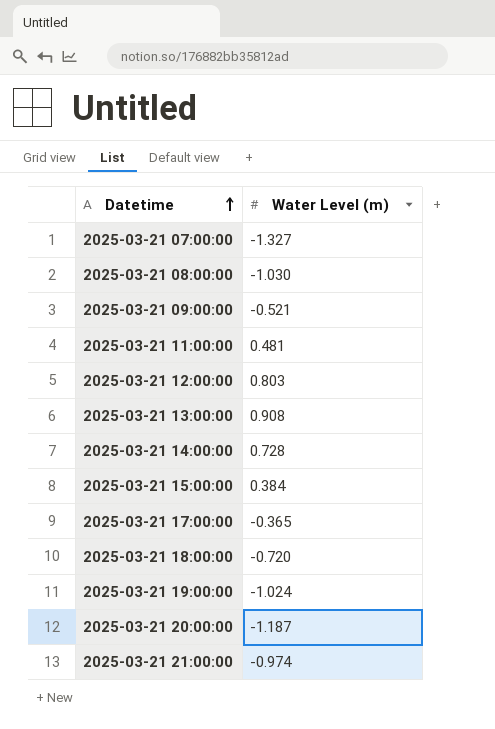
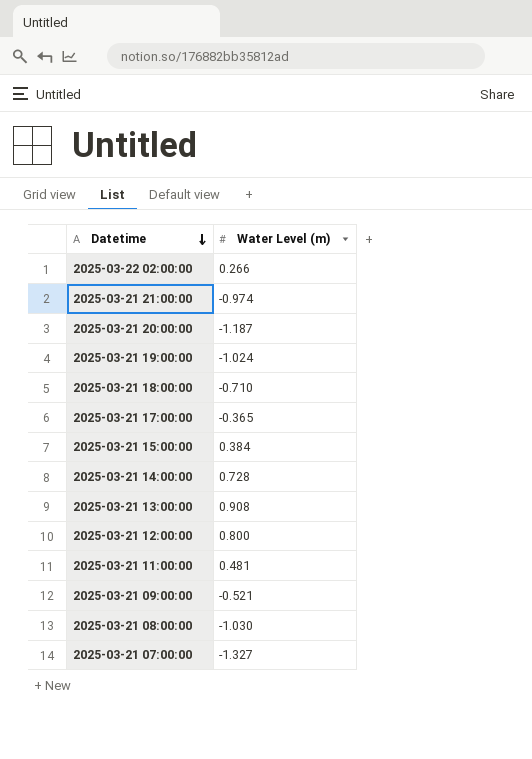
row order: Datetime ascending -> Datetime descending
row 2025-03-22 02:00:00: none -> 0.266
2025-03-21 18:00:00 | Water Level (m): -0.720 -> -0.710
2025-03-21 12:00:00 | Water Level (m): 0.803 -> 0.800

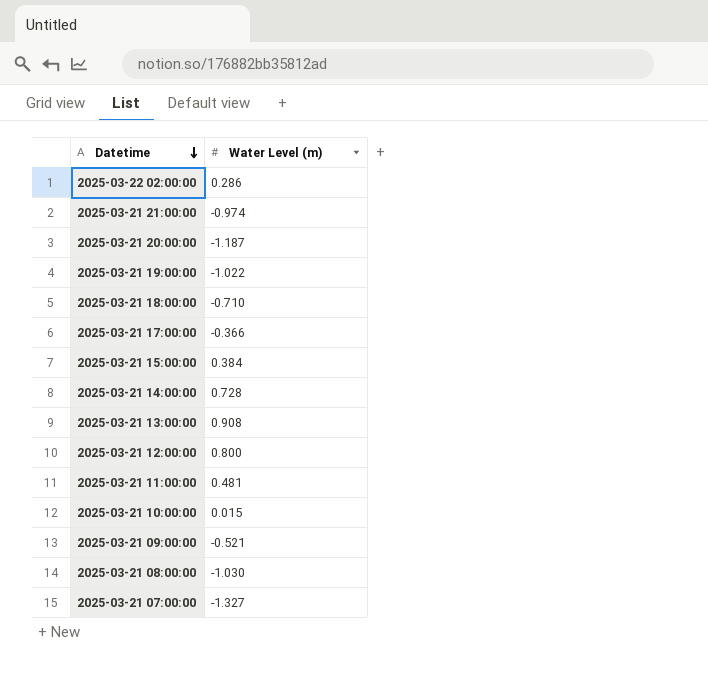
2025-03-22 02:00:00 | Water Level (m): 0.266 -> 0.286
2025-03-21 19:00:00 | Water Level (m): -1.024 -> -1.022
2025-03-21 17:00:00 | Water Level (m): -0.365 -> -0.366
row 2025-03-21 10:00:00: none -> 0.015

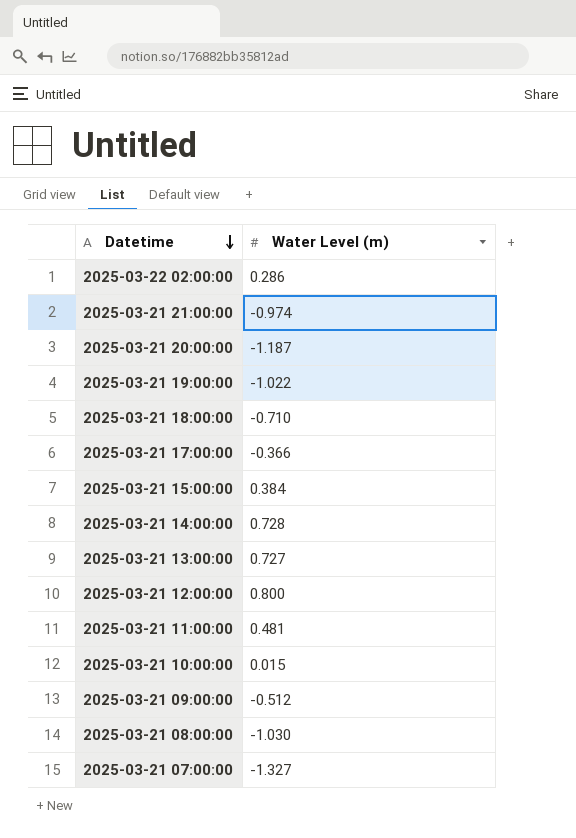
2025-03-21 13:00:00 | Water Level (m): 0.908 -> 0.727
2025-03-21 09:00:00 | Water Level (m): -0.521 -> -0.512

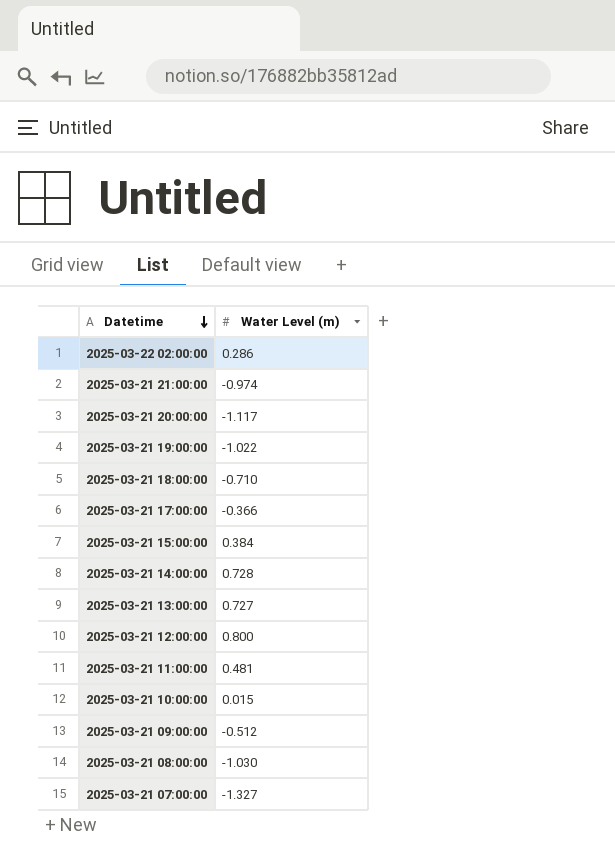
2025-03-21 20:00:00 | Water Level (m): -1.187 -> -1.117

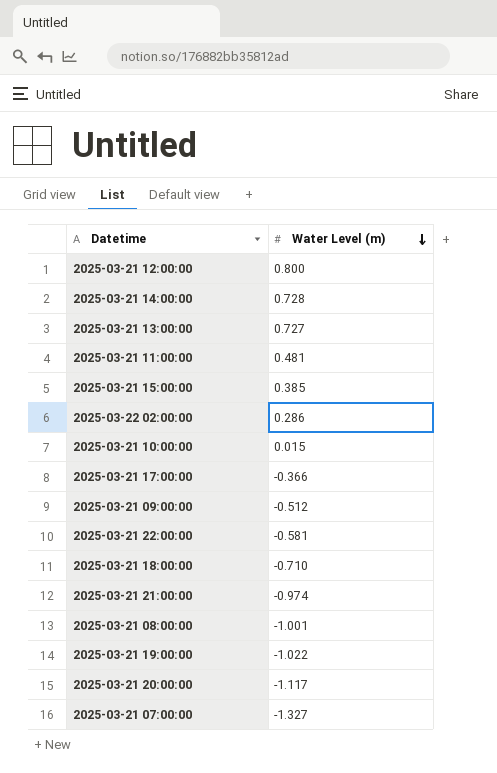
row order: Datetime descending -> Water Level (m) descending
2025-03-21 15:00:00 | Water Level (m): 0.384 -> 0.385
row 2025-03-21 22:00:00: none -> -0.581
2025-03-21 08:00:00 | Water Level (m): -1.030 -> -1.001

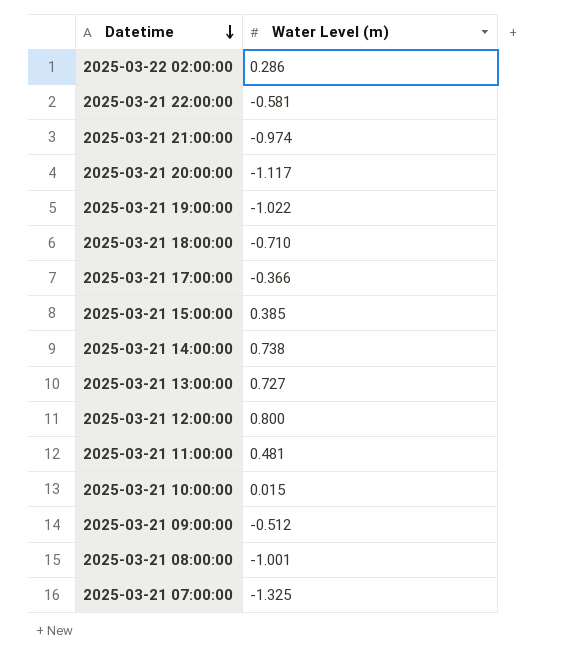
row order: Water Level (m) descending -> Datetime descending
2025-03-21 14:00:00 | Water Level (m): 0.728 -> 0.738
2025-03-21 07:00:00 | Water Level (m): -1.327 -> -1.325

